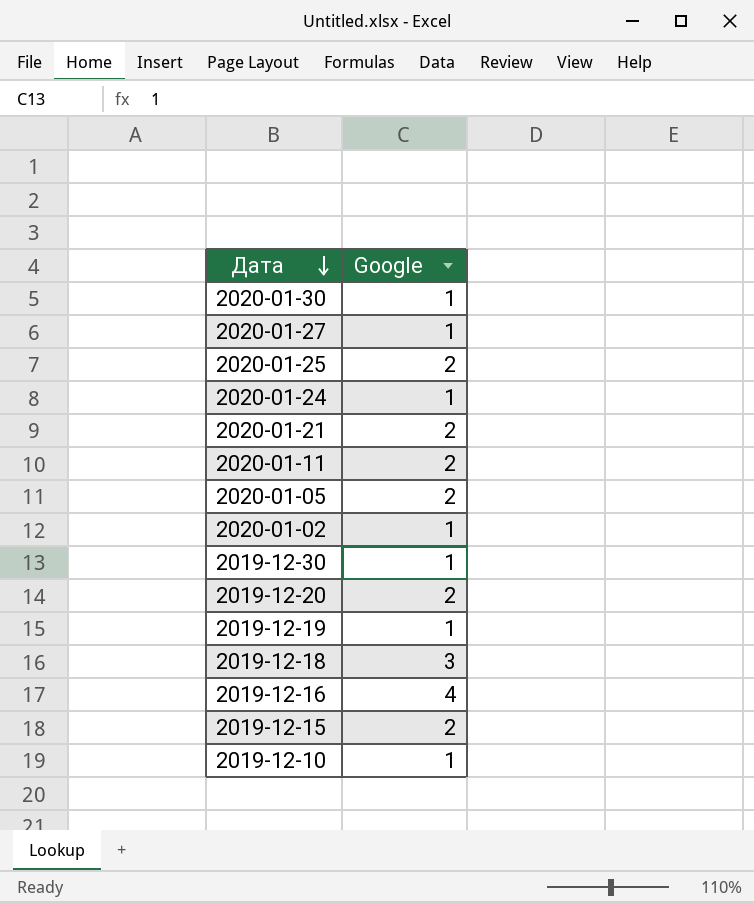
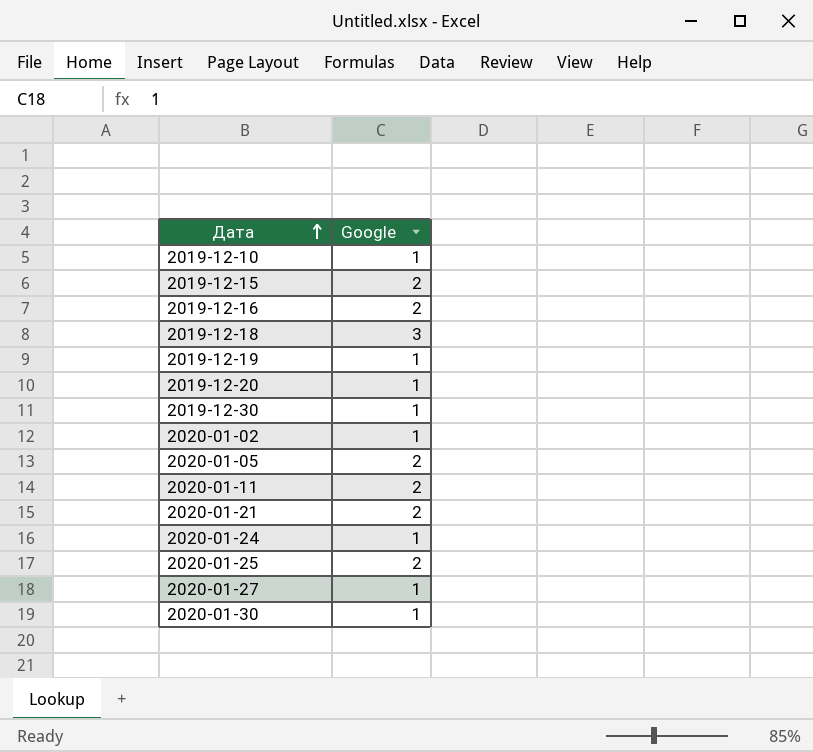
row order: Дата descending -> Дата ascending
2019-12-16 | Google: 4 -> 2
2019-12-20 | Google: 2 -> 1

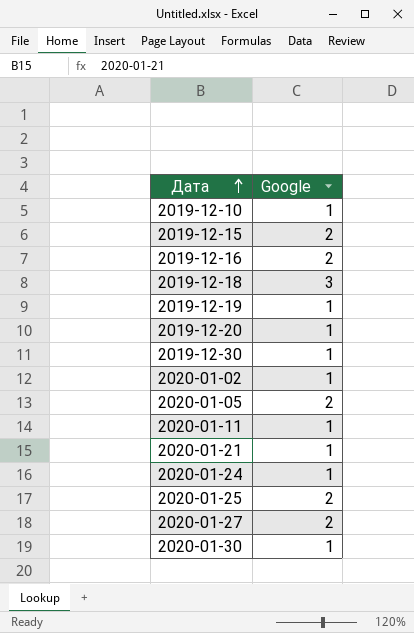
2020-01-11 | Google: 2 -> 1
2020-01-21 | Google: 2 -> 1
2020-01-27 | Google: 1 -> 2

